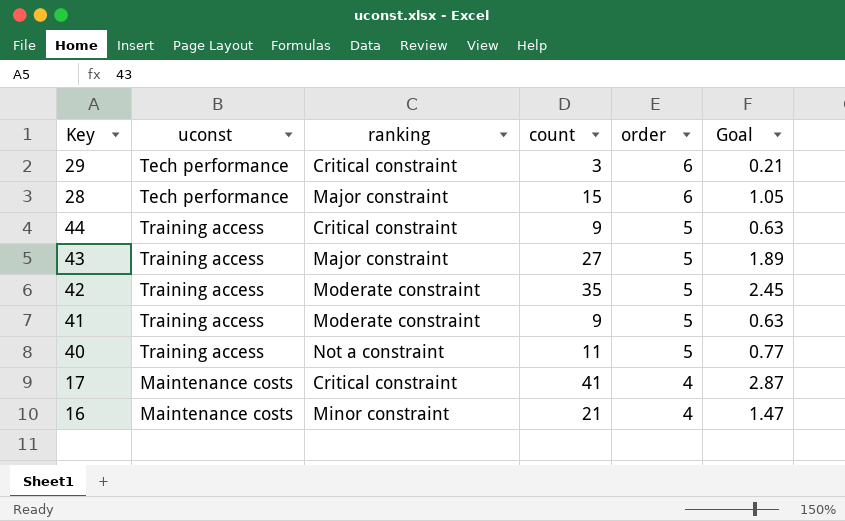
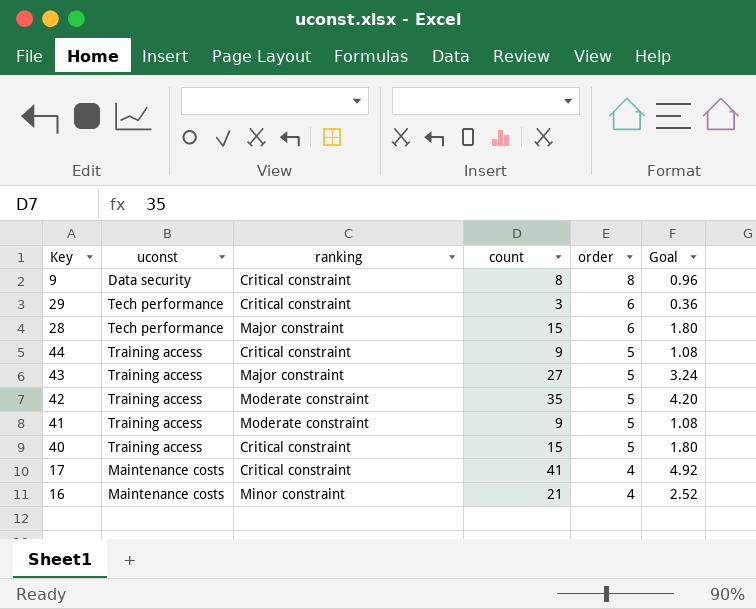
column Goal | formula: [count] * 0.07 -> [count] * 0.12
row 9: none -> Data security | Critical constraint | 8 | 8 | 0.96
40 | ranking: Not a constraint -> Critical constraint
40 | count: 11 -> 15

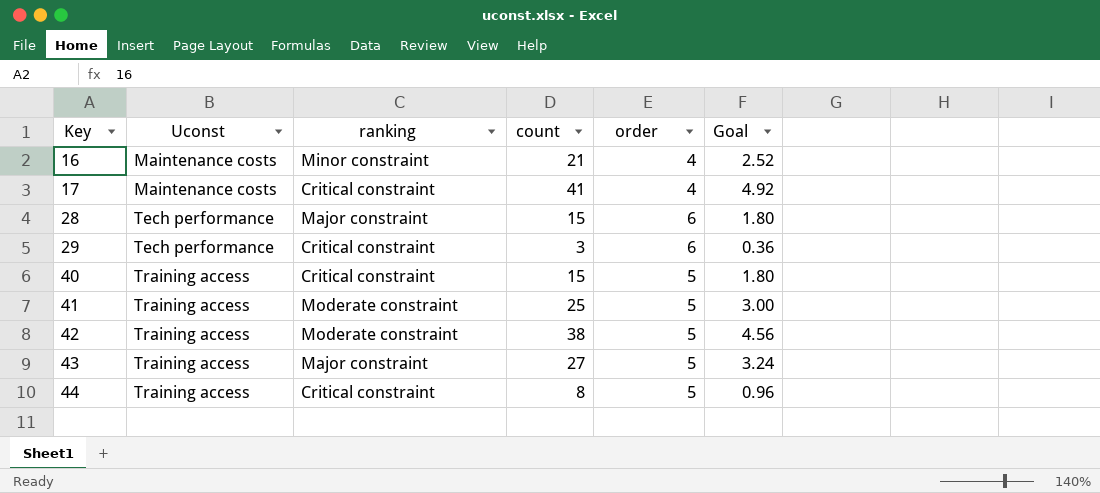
row order: order descending -> Key ascending
column name: uconst -> Uconst
row 9: Data security | Critical constraint | 8 | 8 | 0.96 -> none
41 | count: 9 -> 25
41 | Goal: 1.08 -> 3.00
42 | count: 35 -> 38
42 | Goal: 4.20 -> 4.56
44 | count: 9 -> 8
44 | Goal: 1.08 -> 0.96

